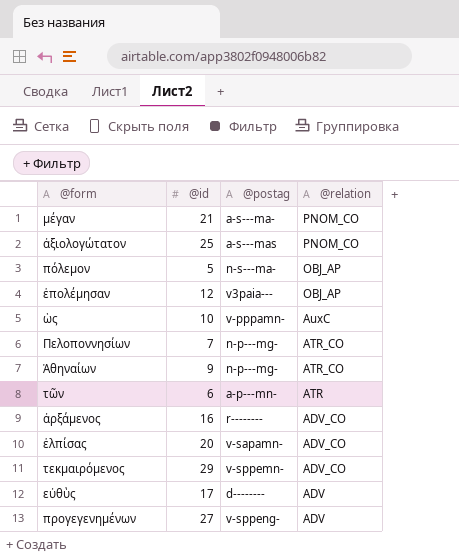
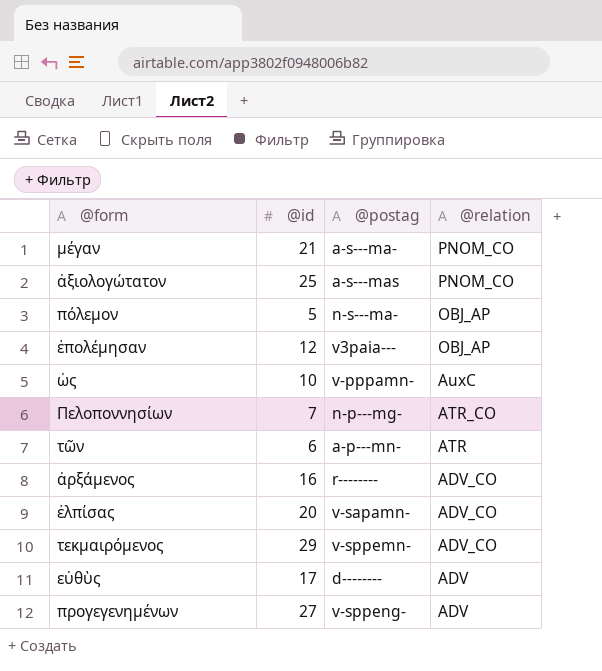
row Ἀθηναίων: 9 | n-p---mg- | ATR_CO -> none

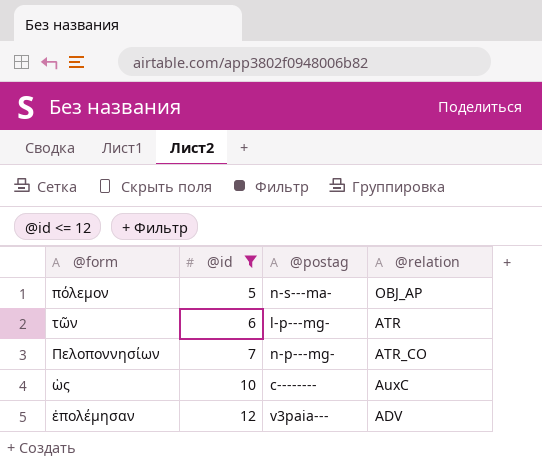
filter: none -> @id <= 12
row order: @relation descending -> @id ascending
τῶν | @postag: a-p---mn- -> l-p---mg-
ὡς | @postag: v-pppamn- -> c--------
ἐπολέμησαν | @relation: OBJ_AP -> ADV

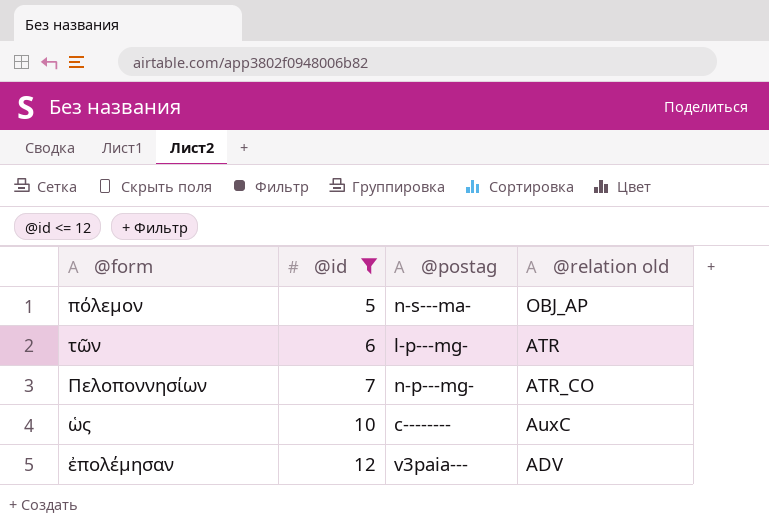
column name: @relation -> @relation old

